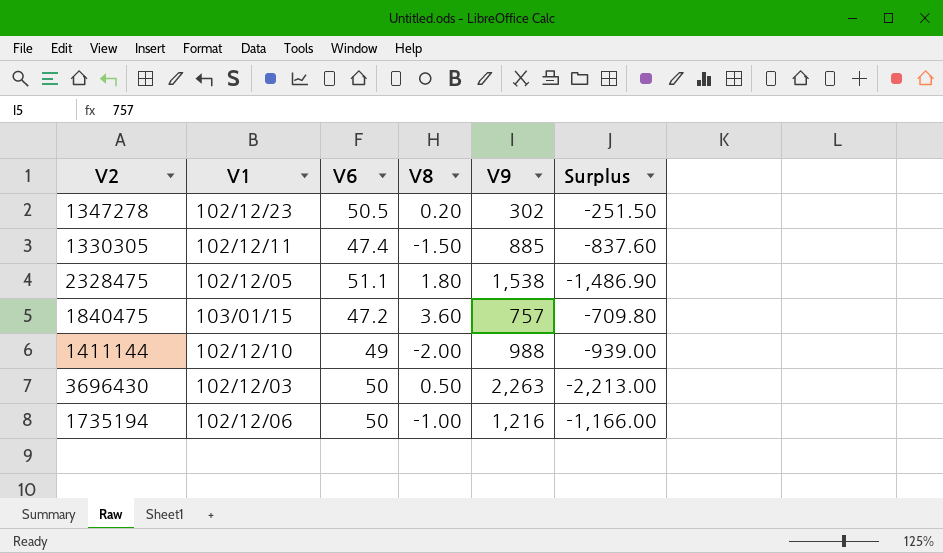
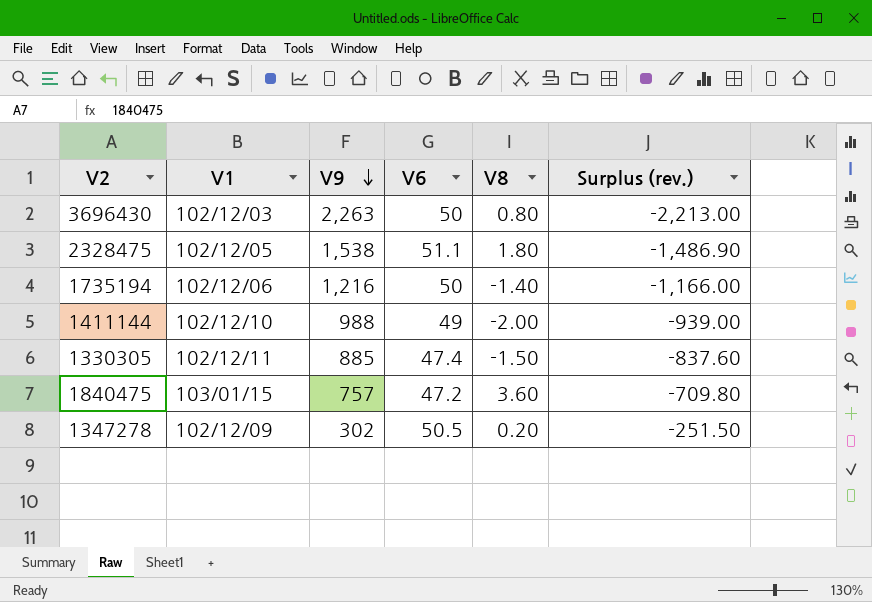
row order: none -> V9 descending
column V9 | position: 5 -> 3
column name: Surplus -> Surplus (rev.)
3696430 | V8: 0.50 -> 0.80
1735194 | V8: -1.00 -> -1.40
1347278 | V1: 102/12/23 -> 102/12/09

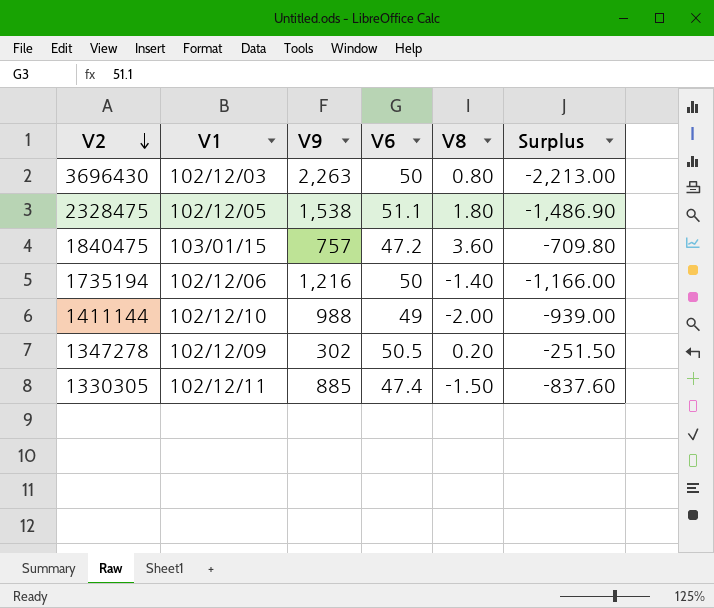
row order: V9 descending -> V2 descending
column name: Surplus (rev.) -> Surplus

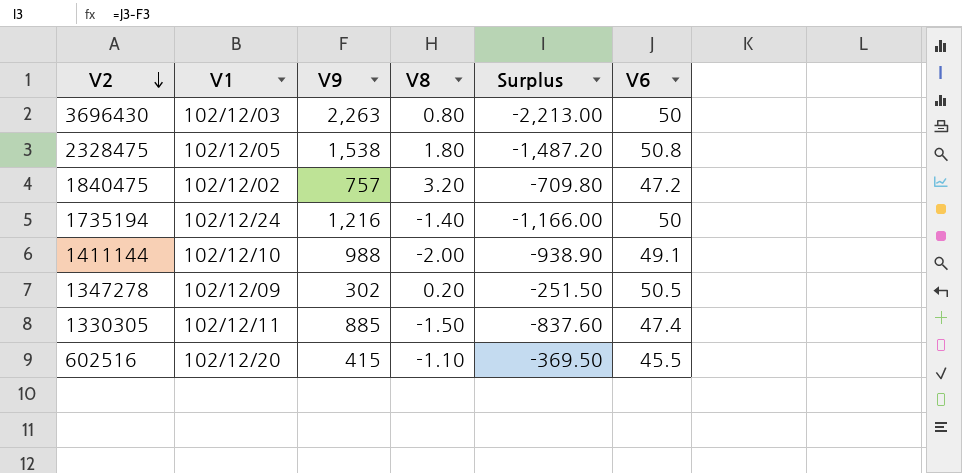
column V6 | position: 4 -> 6
2328475 | Surplus: -1,486.90 -> -1,487.20
2328475 | V6: 51.1 -> 50.8
1840475 | V1: 103/01/15 -> 102/12/02
1840475 | V8: 3.60 -> 3.20
1735194 | V1: 102/12/06 -> 102/12/24
1411144 | Surplus: -939.00 -> -938.90
1411144 | V6: 49 -> 49.1
row 602516: none -> 102/12/20 | 415 | -1.10 | -369.50 | 45.5

